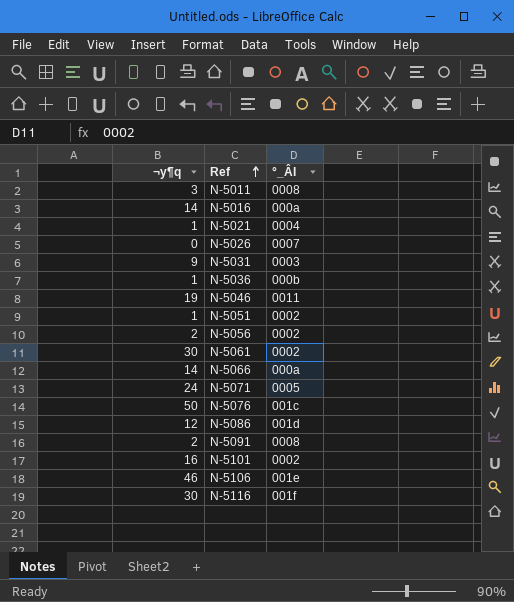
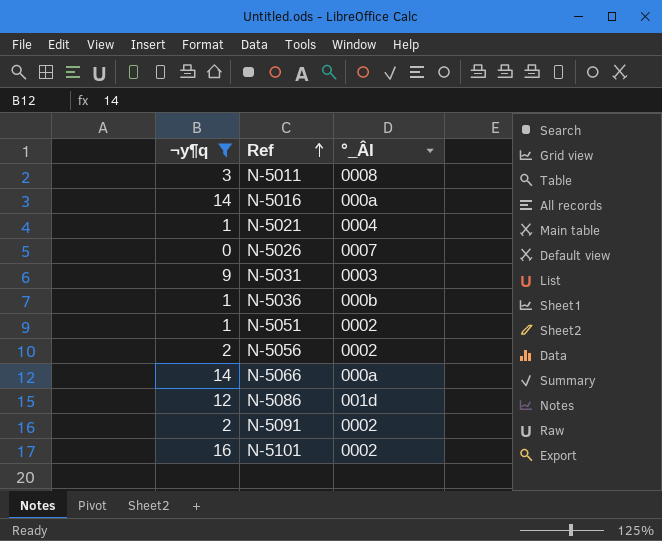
filter: none -> ¬y¶q <= 16
N-5091 | °_ÂI: 0008 -> 0002

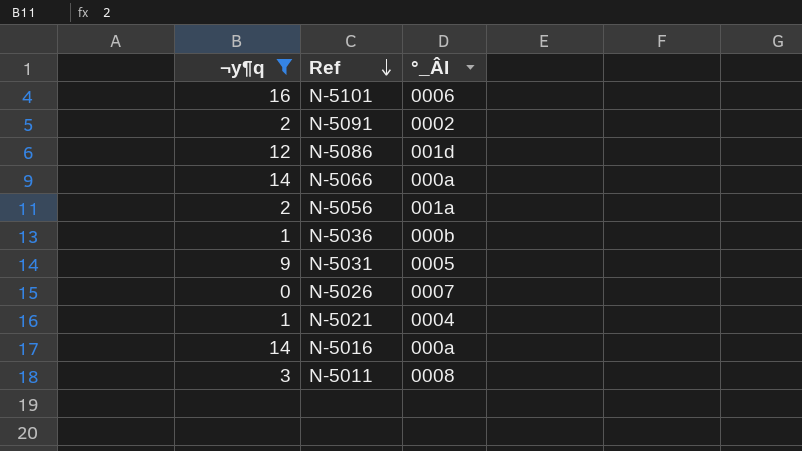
row order: Ref ascending -> Ref descending
row N-5051: 1 | 0002 -> none
N-5101 | °_ÂI: 0002 -> 0006
N-5056 | °_ÂI: 0002 -> 001a
N-5031 | °_ÂI: 0003 -> 0005

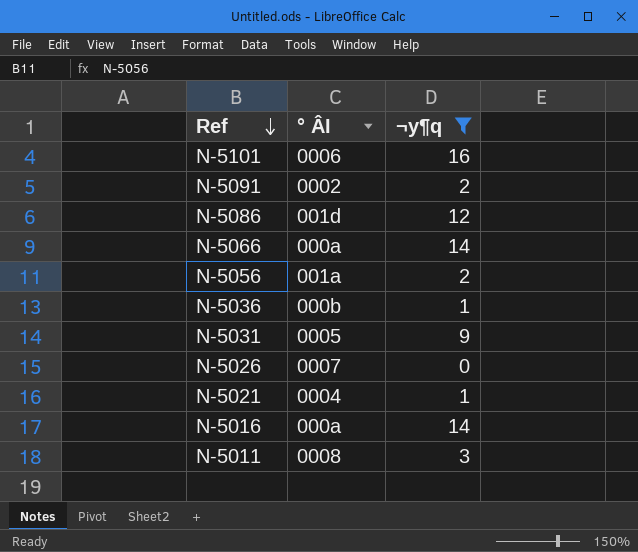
column name: °_ÂI -> ° ÂI
column ¬y¶q | position: 1 -> 3

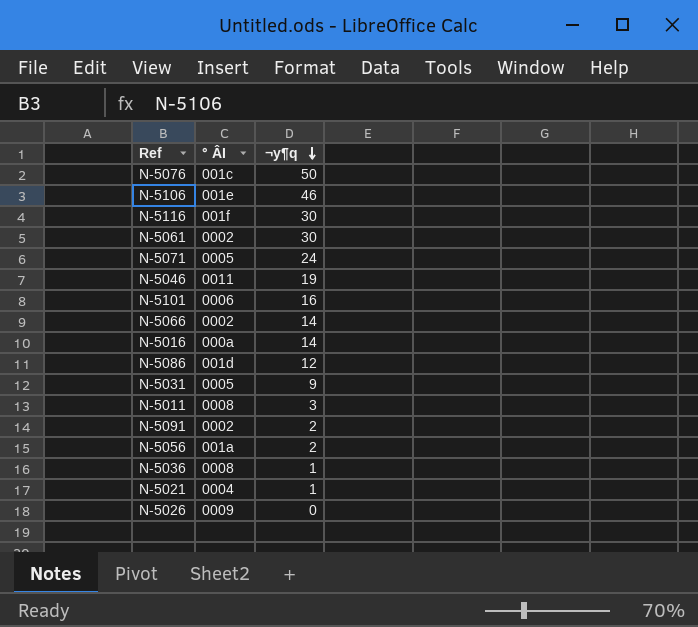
filter: ¬y¶q <= 16 -> none
row order: Ref descending -> ¬y¶q descending
N-5066 | ° ÂI: 000a -> 0002
N-5036 | ° ÂI: 000b -> 0008
N-5026 | ° ÂI: 0007 -> 0009

